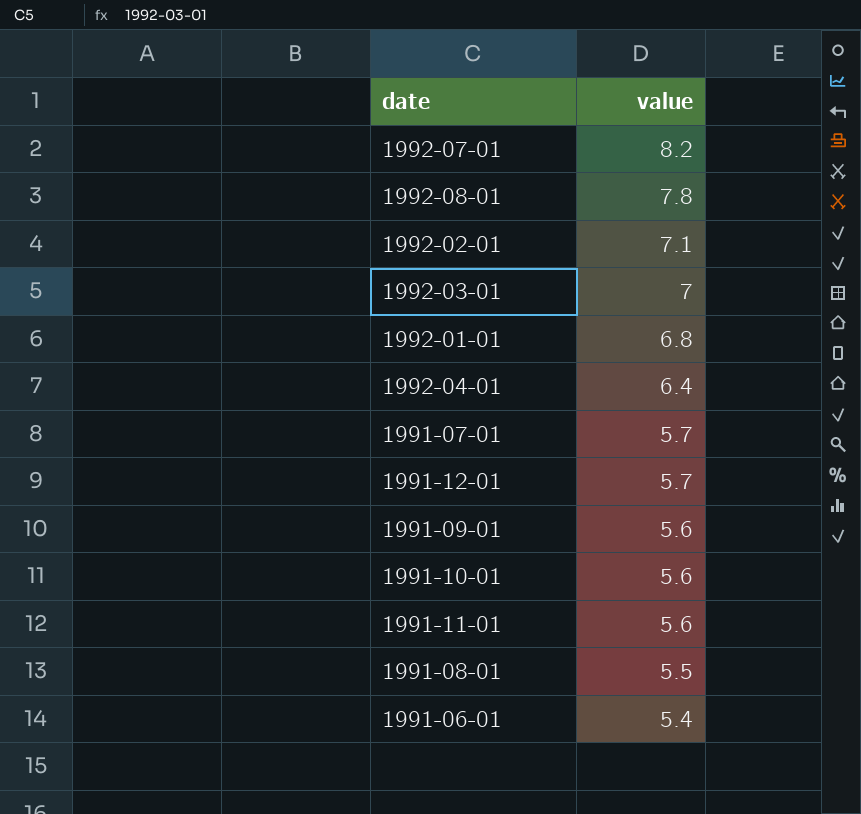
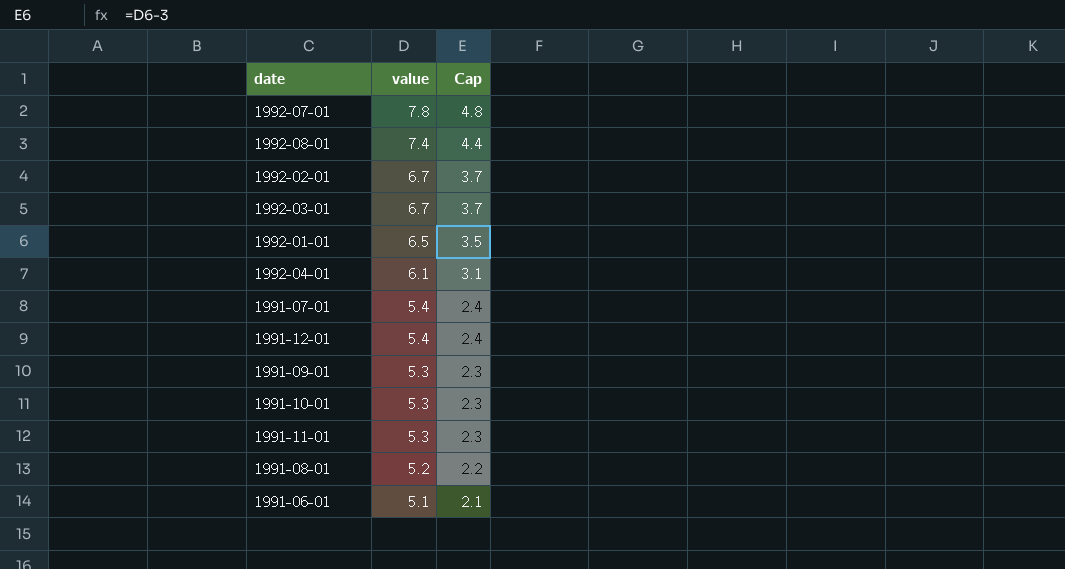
column Cap | formula: none -> [value] - 3
1992-07-01 | value: 8.2 -> 7.8
1992-08-01 | value: 7.8 -> 7.4
1992-02-01 | value: 7.1 -> 6.7
1992-03-01 | value: 7 -> 6.7
1992-01-01 | value: 6.8 -> 6.5
1992-04-01 | value: 6.4 -> 6.1
1991-07-01 | value: 5.7 -> 5.4
1991-12-01 | value: 5.7 -> 5.4
1991-09-01 | value: 5.6 -> 5.3
1991-10-01 | value: 5.6 -> 5.3
1991-11-01 | value: 5.6 -> 5.3
1991-08-01 | value: 5.5 -> 5.2
1991-06-01 | value: 5.4 -> 5.1

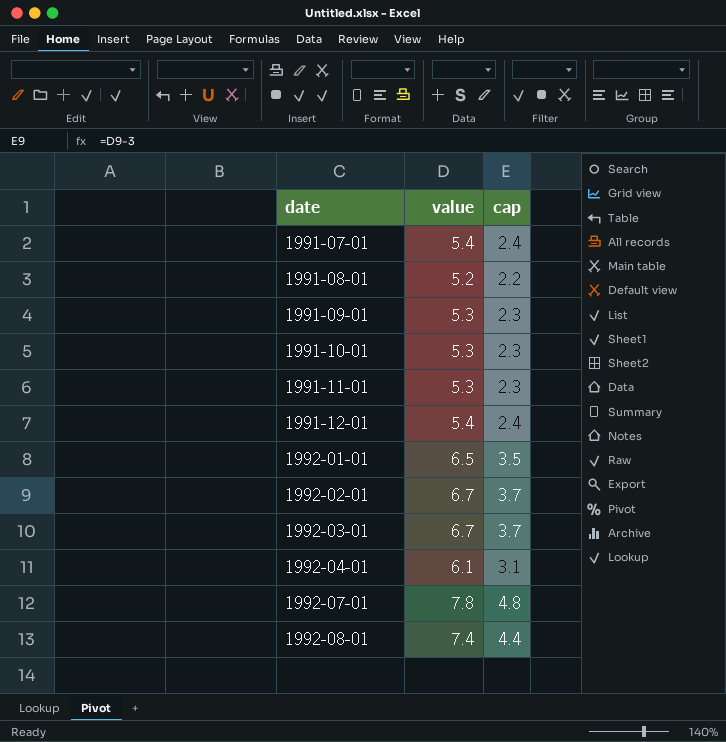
row order: value descending -> date ascending
column name: Cap -> cap
row 1991-06-01: 5.1 | 2.1 -> none

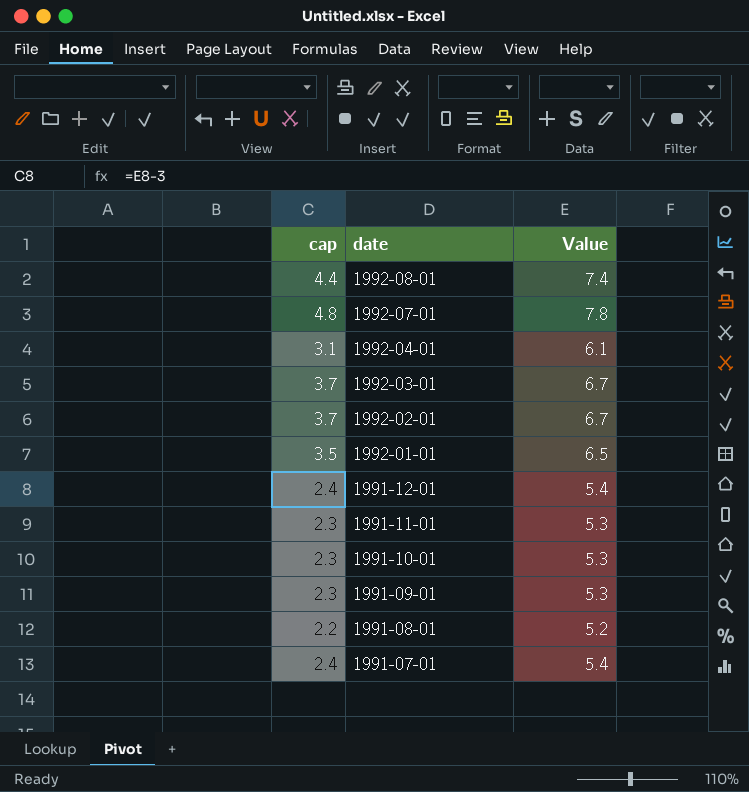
row order: date ascending -> date descending
column cap | position: 3 -> 1
column name: value -> Value

